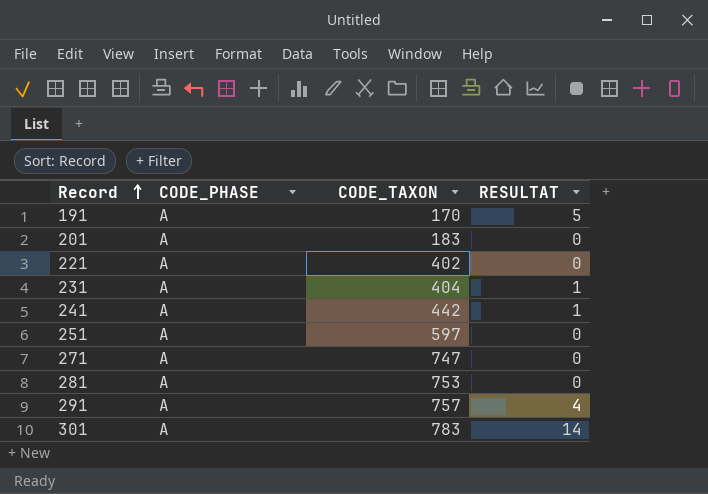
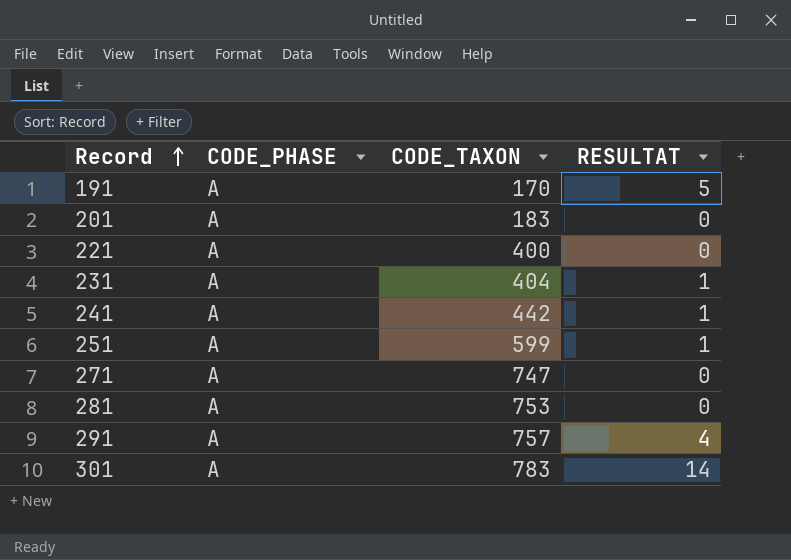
221 | CODE_TAXON: 402 -> 400
251 | CODE_TAXON: 597 -> 599
251 | RESULTAT: 0 -> 1

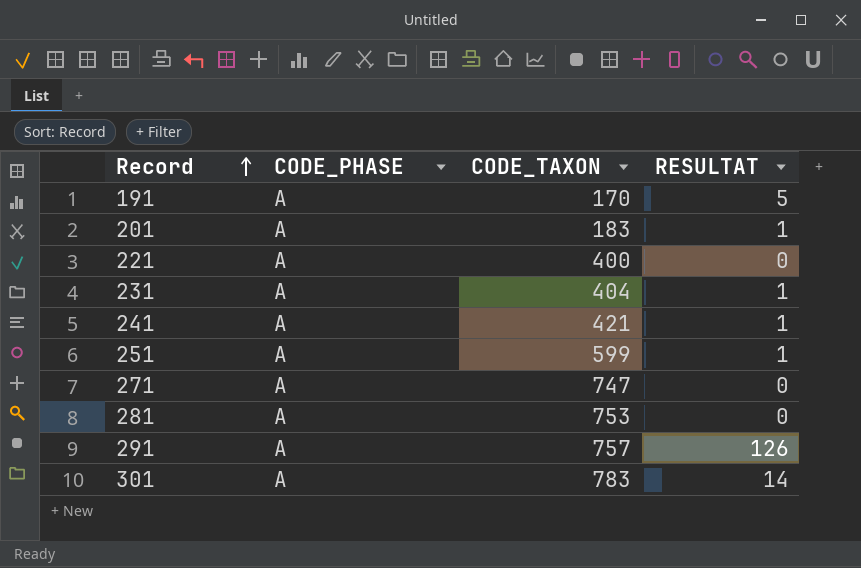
201 | RESULTAT: 0 -> 1
241 | CODE_TAXON: 442 -> 421
291 | RESULTAT: 4 -> 126

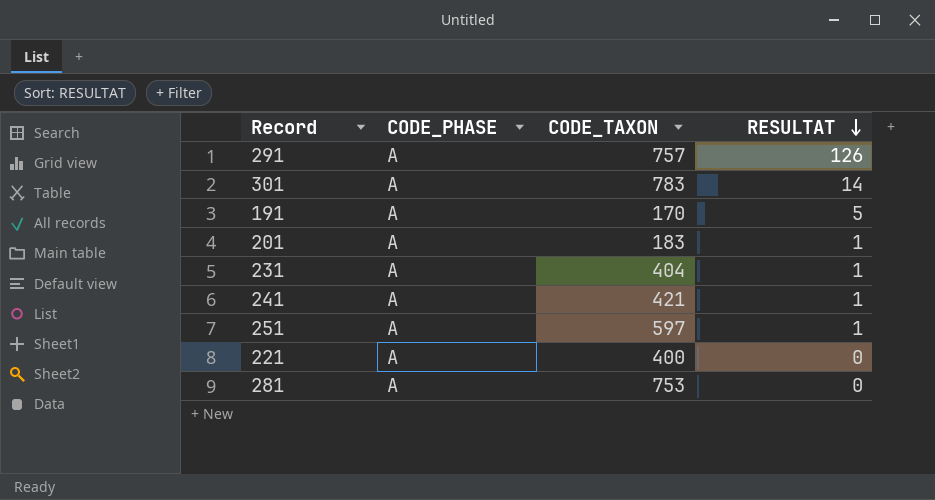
row order: Record ascending -> RESULTAT descending
row 271: A | 747 | 0 -> none
251 | CODE_TAXON: 599 -> 597

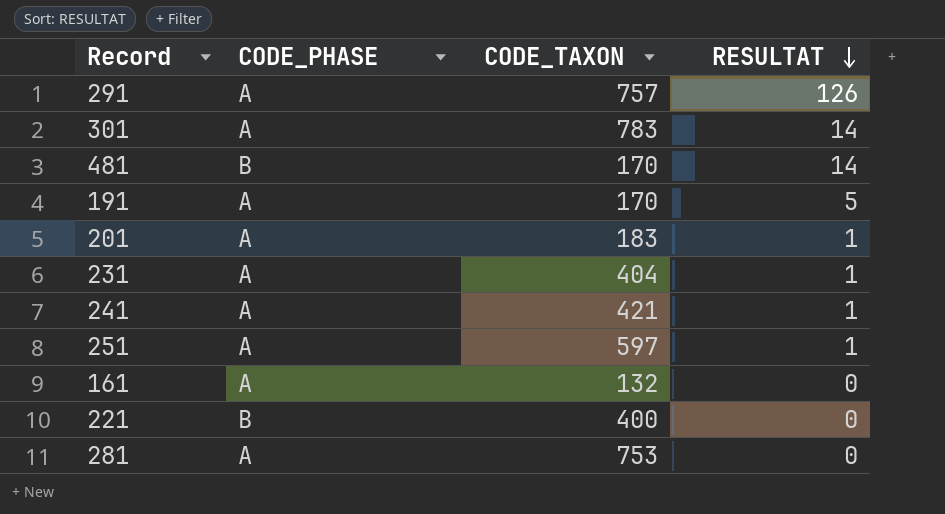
row 481: none -> B | 170 | 14
row 161: none -> A | 132 | 0
221 | CODE_PHASE: A -> B

